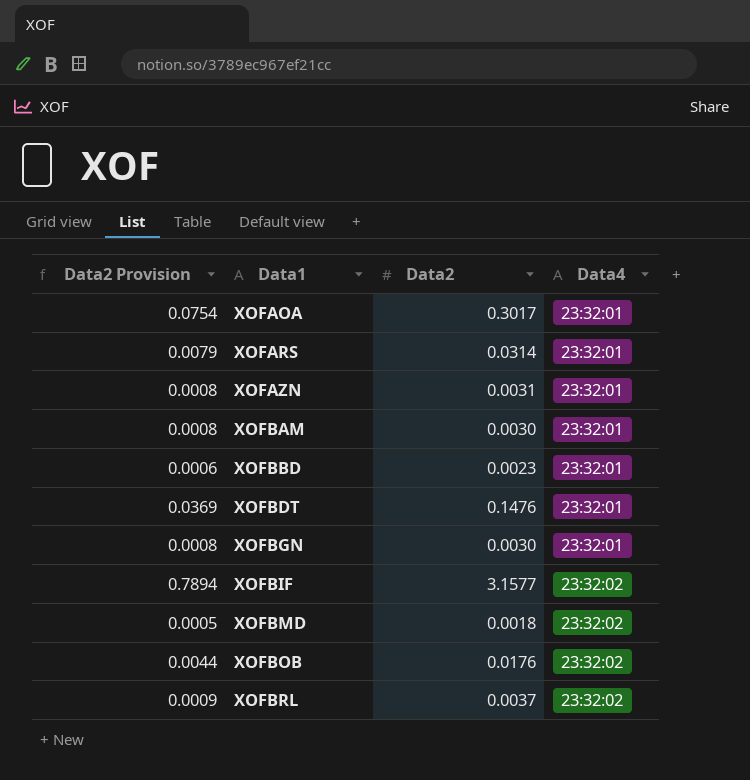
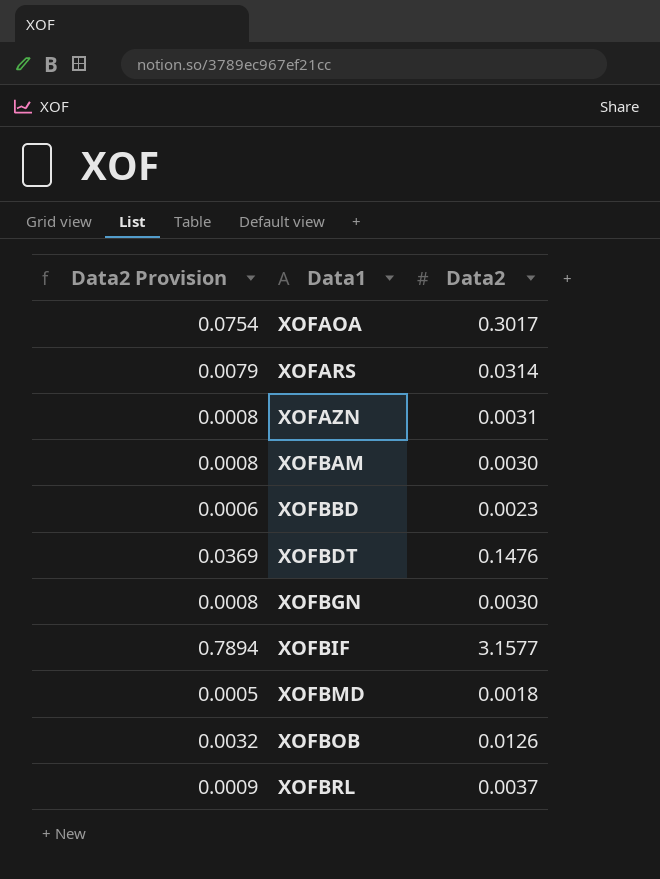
column Data4 | position: 4 -> none
XOFBOB | Data2 Provision: 0.0044 -> 0.0032
XOFBOB | Data2: 0.0176 -> 0.0126

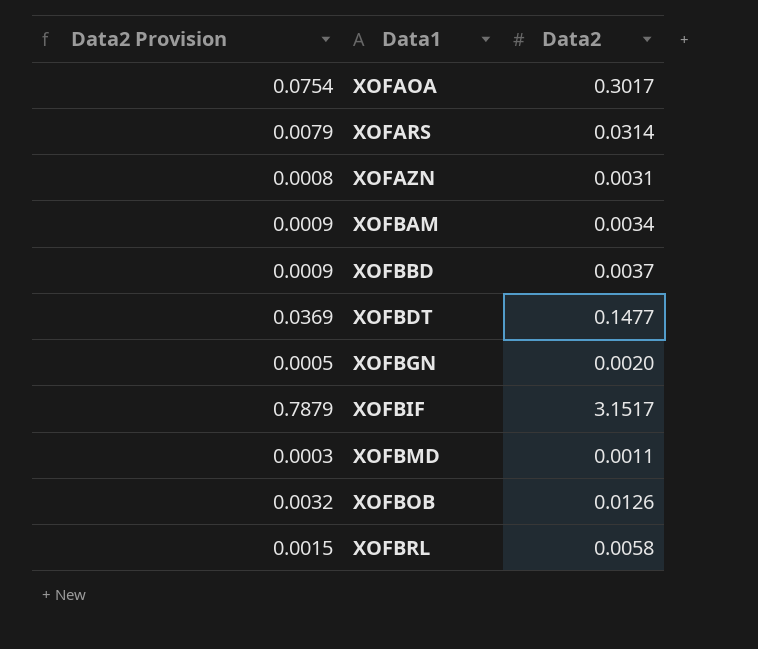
XOFBAM | Data2 Provision: 0.0008 -> 0.0009
XOFBAM | Data2: 0.0030 -> 0.0034
XOFBBD | Data2 Provision: 0.0006 -> 0.0009
XOFBBD | Data2: 0.0023 -> 0.0037
XOFBDT | Data2: 0.1476 -> 0.1477
XOFBGN | Data2 Provision: 0.0008 -> 0.0005
XOFBGN | Data2: 0.0030 -> 0.0020
XOFBIF | Data2 Provision: 0.7894 -> 0.7879
XOFBIF | Data2: 3.1577 -> 3.1517
XOFBMD | Data2 Provision: 0.0005 -> 0.0003
XOFBMD | Data2: 0.0018 -> 0.0011
XOFBRL | Data2 Provision: 0.0009 -> 0.0015
XOFBRL | Data2: 0.0037 -> 0.0058

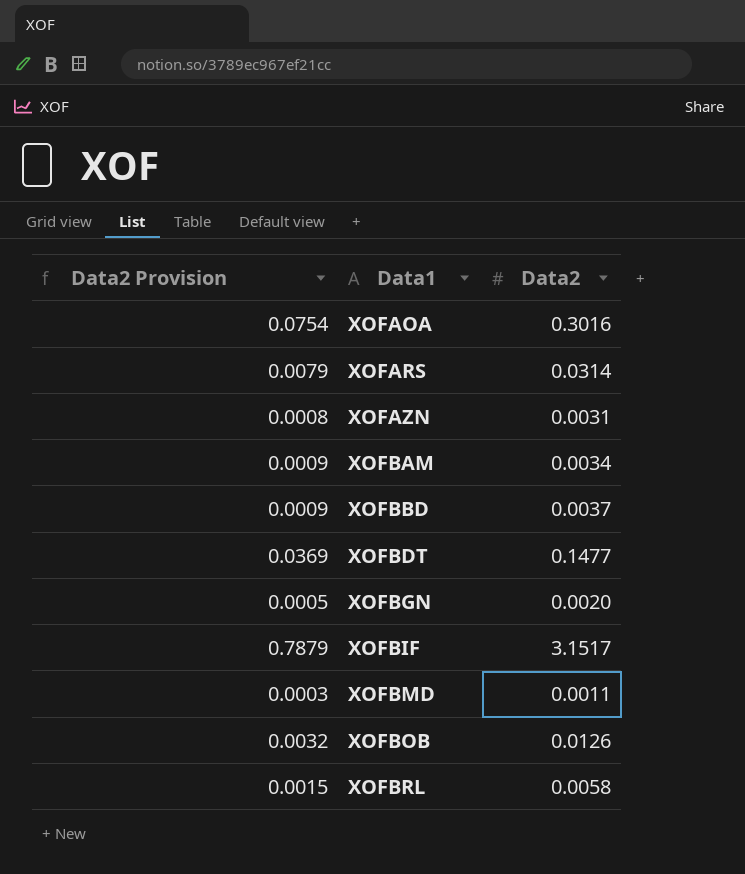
XOFAOA | Data2: 0.3017 -> 0.3016

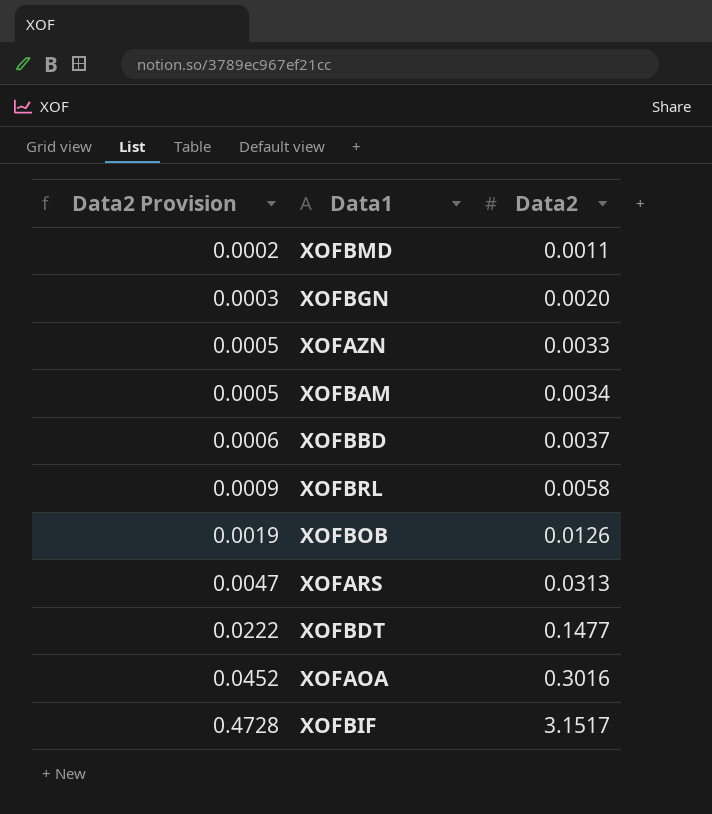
row order: Data1 ascending -> Data2 Provision ascending
column Data2 Provision | formula: [Data2] * 0.25 -> [Data2] * 0.15
XOFAZN | Data2: 0.0031 -> 0.0033
XOFARS | Data2: 0.0314 -> 0.0313

